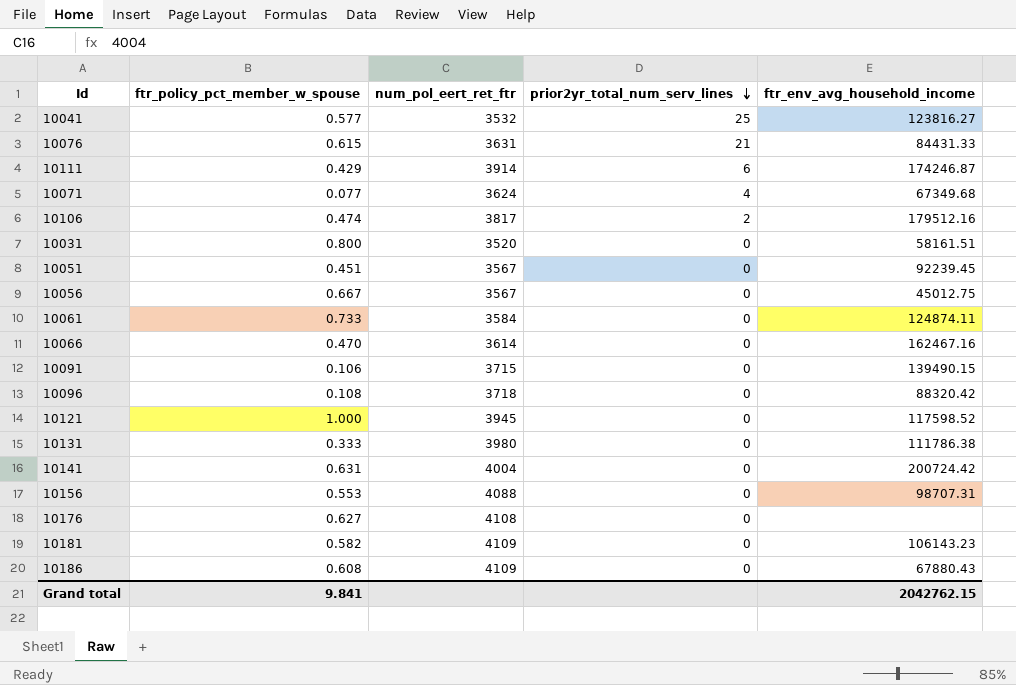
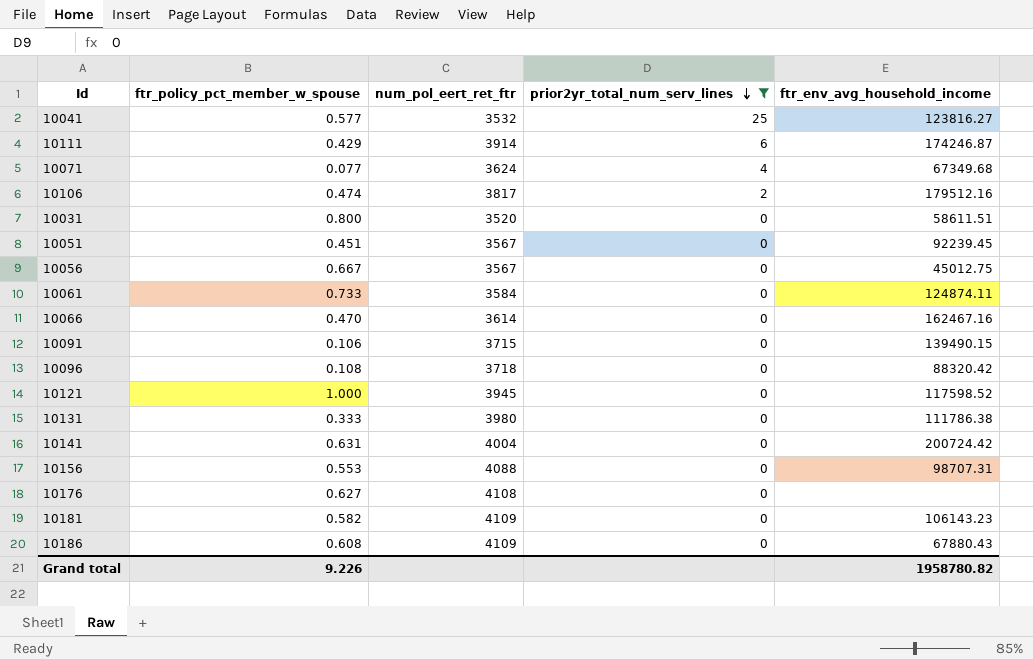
filter: none -> prior2yr_total_num_serv_lines != 21
10031 | ftr_env_avg_household_income: 58161.51 -> 58611.51
Grand total | ftr_policy_pct_member_w_spouse: 9.841 -> 9.226
Grand total | ftr_env_avg_household_income: 2042762.15 -> 1958780.82

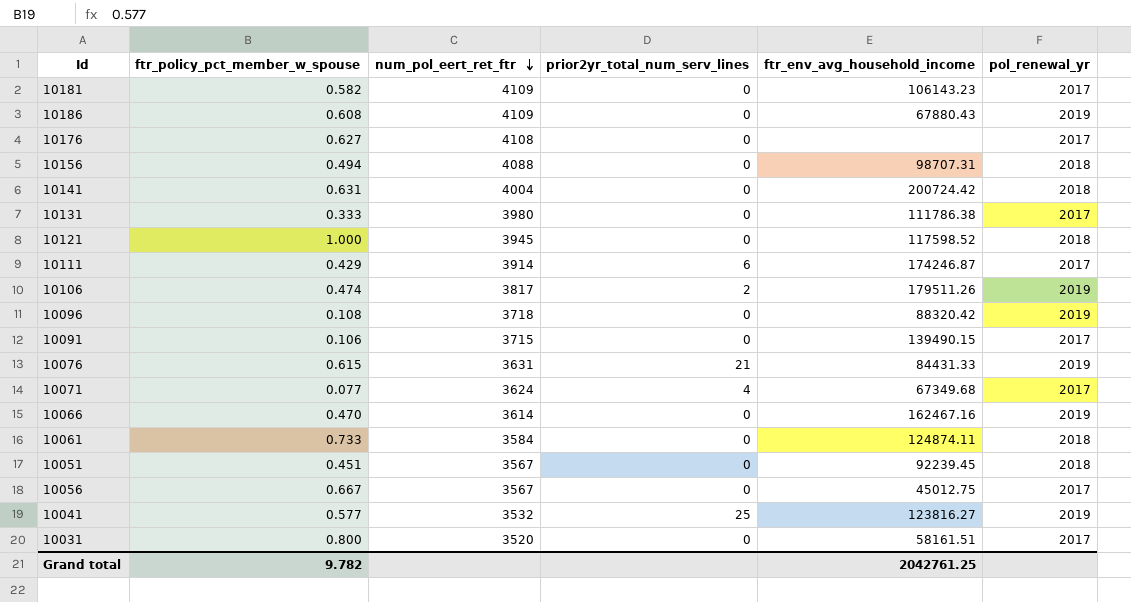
filter: prior2yr_total_num_serv_lines != 21 -> none
row order: prior2yr_total_num_serv_lines descending -> num_pol_eert_ret_ftr descending
column pol_renewal_yr | position: none -> 6
10156 | ftr_policy_pct_member_w_spouse: 0.553 -> 0.494
10106 | ftr_env_avg_household_income: 179512.16 -> 179511.26
10031 | ftr_env_avg_household_income: 58611.51 -> 58161.51
Grand total | ftr_policy_pct_member_w_spouse: 9.226 -> 9.782
Grand total | ftr_env_avg_household_income: 1958780.82 -> 2042761.25

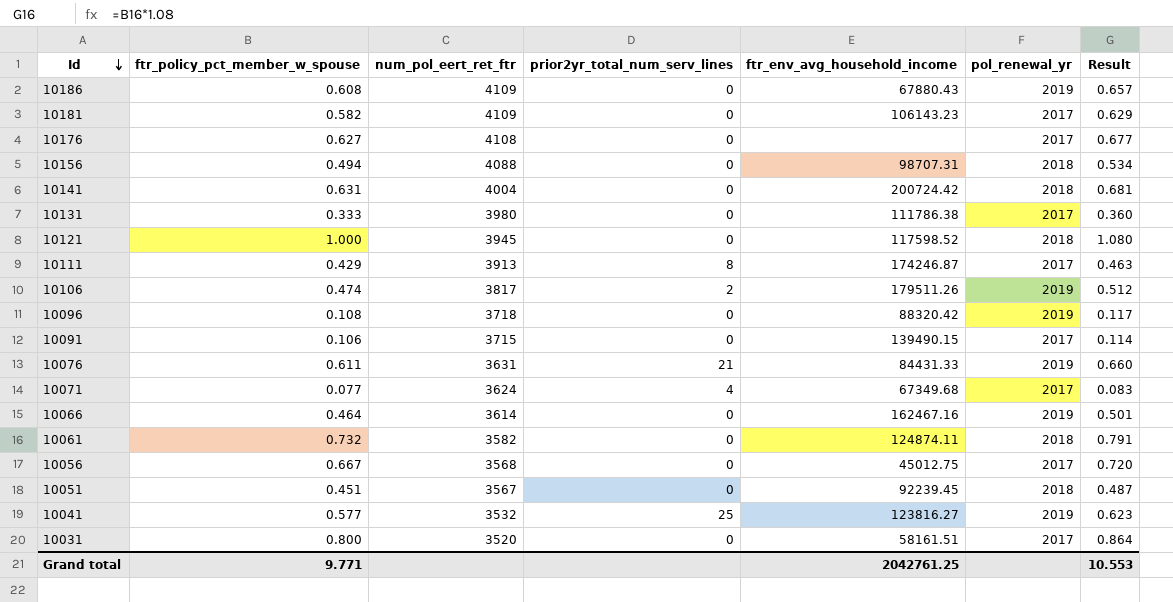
row order: num_pol_eert_ret_ftr descending -> Id descending
column Result | formula: none -> [ftr_policy_pct_member_w_spouse] * 1.08
10111 | num_pol_eert_ret_ftr: 3914 -> 3913
10111 | prior2yr_total_num_serv_lines: 6 -> 8
10076 | ftr_policy_pct_member_w_spouse: 0.615 -> 0.611
10066 | ftr_policy_pct_member_w_spouse: 0.470 -> 0.464
10061 | ftr_policy_pct_member_w_spouse: 0.733 -> 0.732
10061 | num_pol_eert_ret_ftr: 3584 -> 3582
10056 | num_pol_eert_ret_ftr: 3567 -> 3568
Grand total | ftr_policy_pct_member_w_spouse: 9.782 -> 9.771

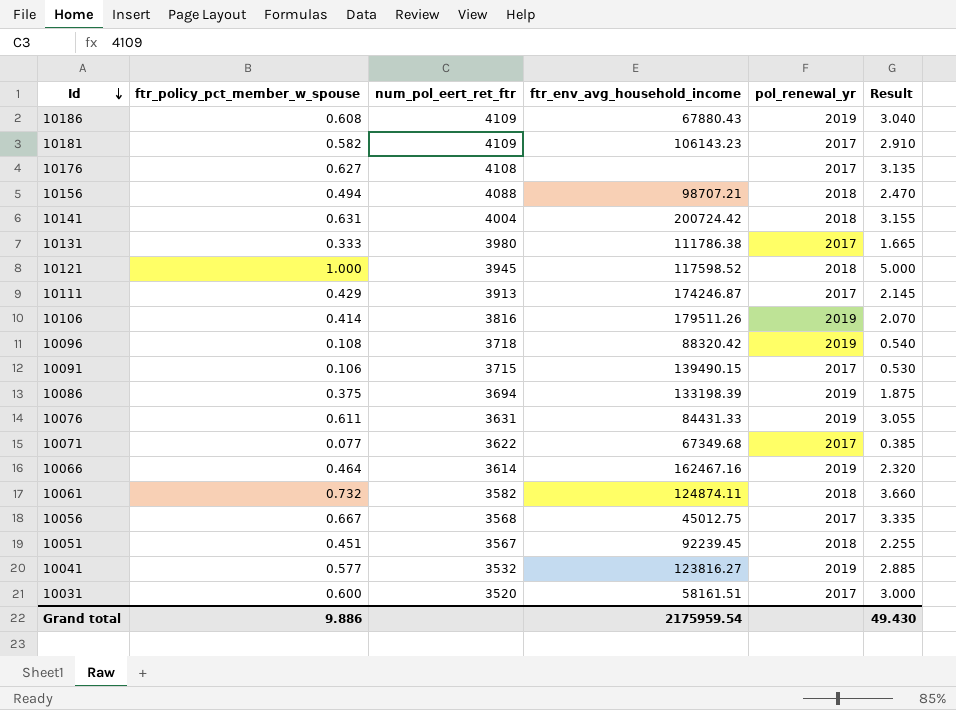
column prior2yr_total_num_serv_lines | position: 4 -> none
column Result | formula: [ftr_policy_pct_member_w_spouse] * 1.08 -> [ftr_policy_pct_member_w_spouse] * 5
10156 | ftr_env_avg_household_income: 98707.31 -> 98707.21
10106 | ftr_policy_pct_member_w_spouse: 0.474 -> 0.414
10106 | num_pol_eert_ret_ftr: 3817 -> 3816
row 10086: none -> 0.375 | 3694 | 133198.39 | 2019 | 1.875
10071 | num_pol_eert_ret_ftr: 3624 -> 3622
10031 | ftr_policy_pct_member_w_spouse: 0.800 -> 0.600
Grand total | ftr_policy_pct_member_w_spouse: 9.771 -> 9.886
Grand total | ftr_env_avg_household_income: 2042761.25 -> 2175959.54
Grand total | Result: 10.553 -> 49.430

